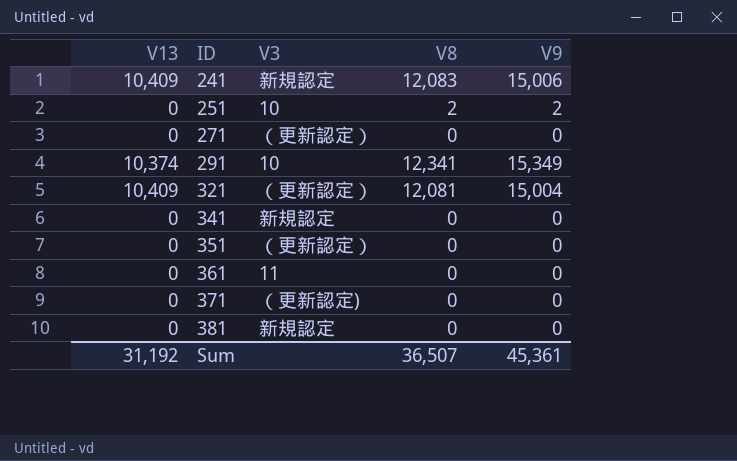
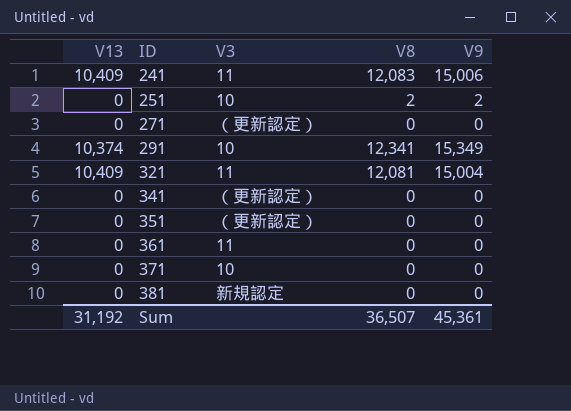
241 | V3: 新規認定 -> 11
321 | V3: （更新認定） -> 11
341 | V3: 新規認定 -> （更新認定）
371 | V3: （更新認定) -> 10

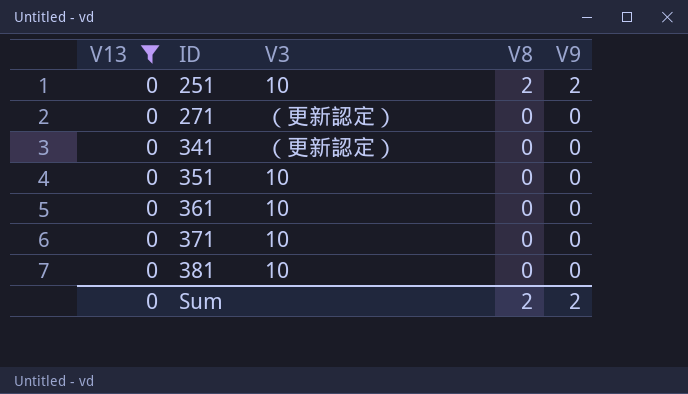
filter: none -> V13 = 0
351 | V3: （更新認定） -> 10
361 | V3: 11 -> 10
381 | V3: 新規認定 -> 10
Sum | V13: 31,192 -> 0
Sum | V8: 36,507 -> 2
Sum | V9: 45,361 -> 2

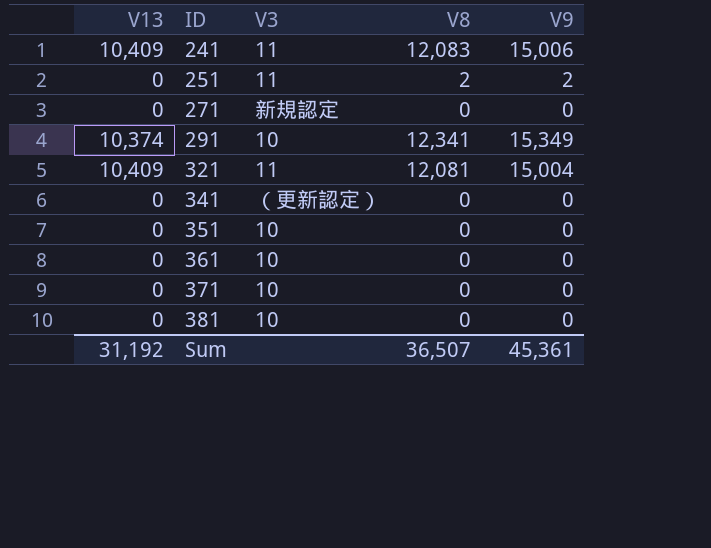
filter: V13 = 0 -> none
251 | V3: 10 -> 11
271 | V3: （更新認定） -> 新規認定
Sum | V13: 0 -> 31,192
Sum | V8: 2 -> 36,507
Sum | V9: 2 -> 45,361

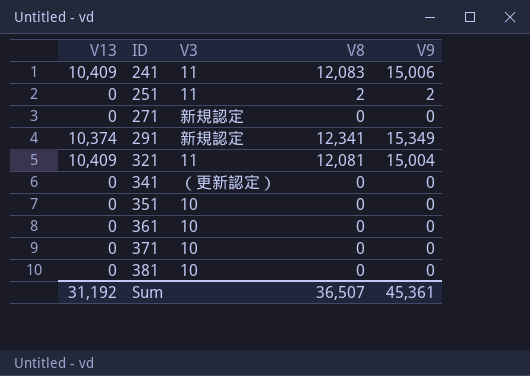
291 | V3: 10 -> 新規認定

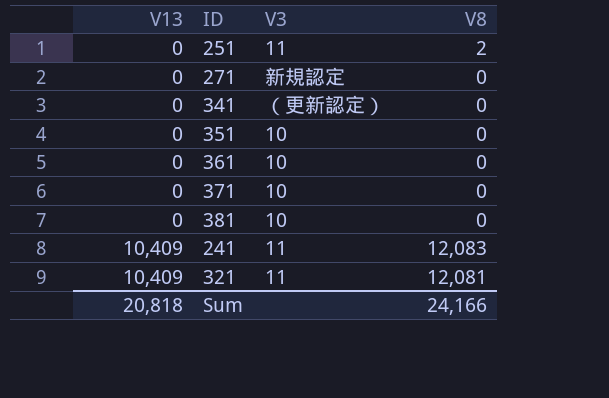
row order: ID ascending -> V13 ascending
column V9 | position: 5 -> none
row 291: 10,374 | 新規認定 | 12,341 | 15,349 -> none
Sum | V13: 31,192 -> 20,818
Sum | V8: 36,507 -> 24,166

